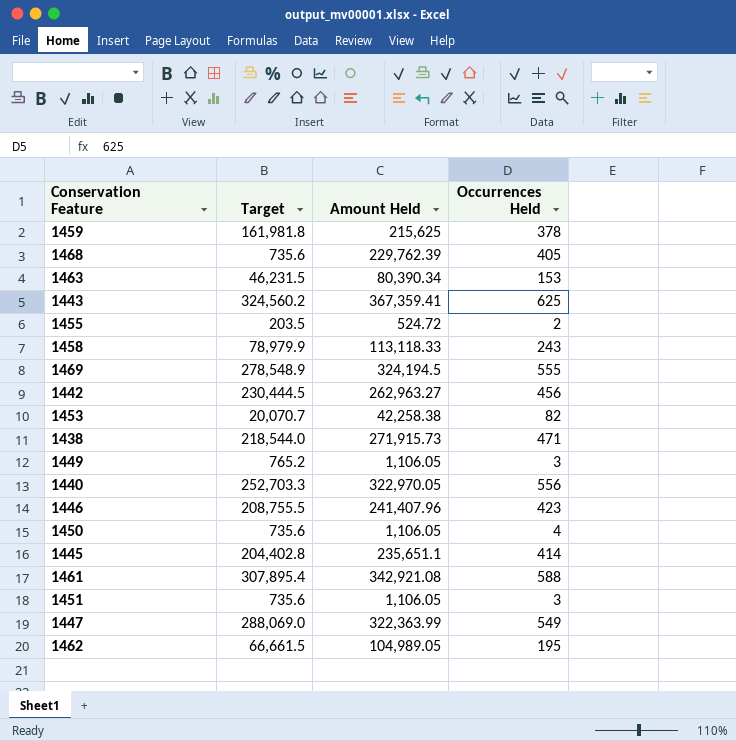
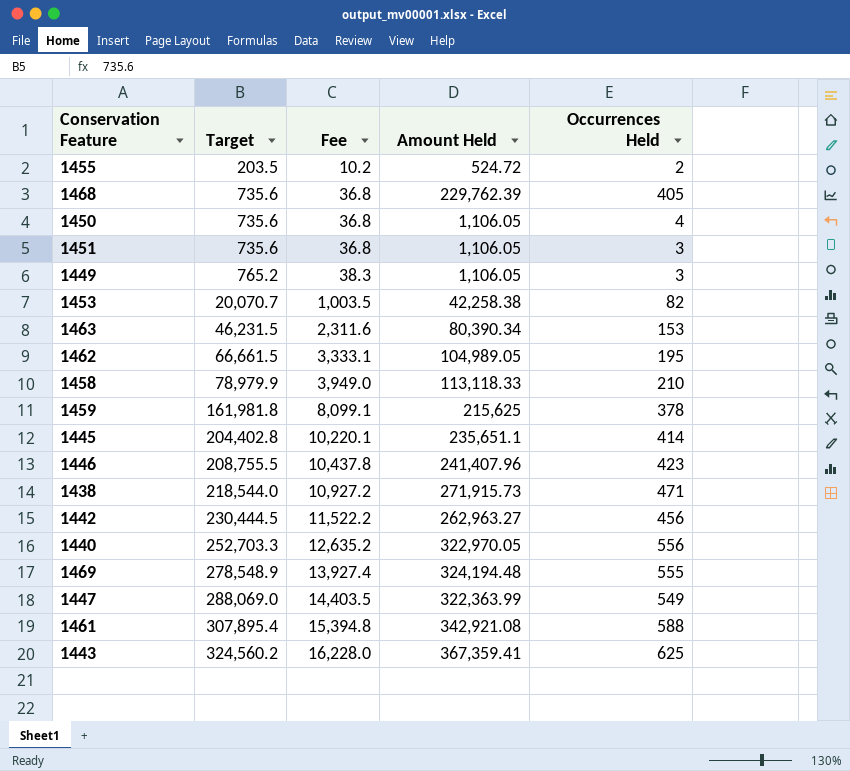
row order: none -> Target ascending
column Fee | formula: none -> [Target] * 0.05
1458 | Occurrences Held: 243 -> 210
1469 | Amount Held: 324,194.5 -> 324,194.48

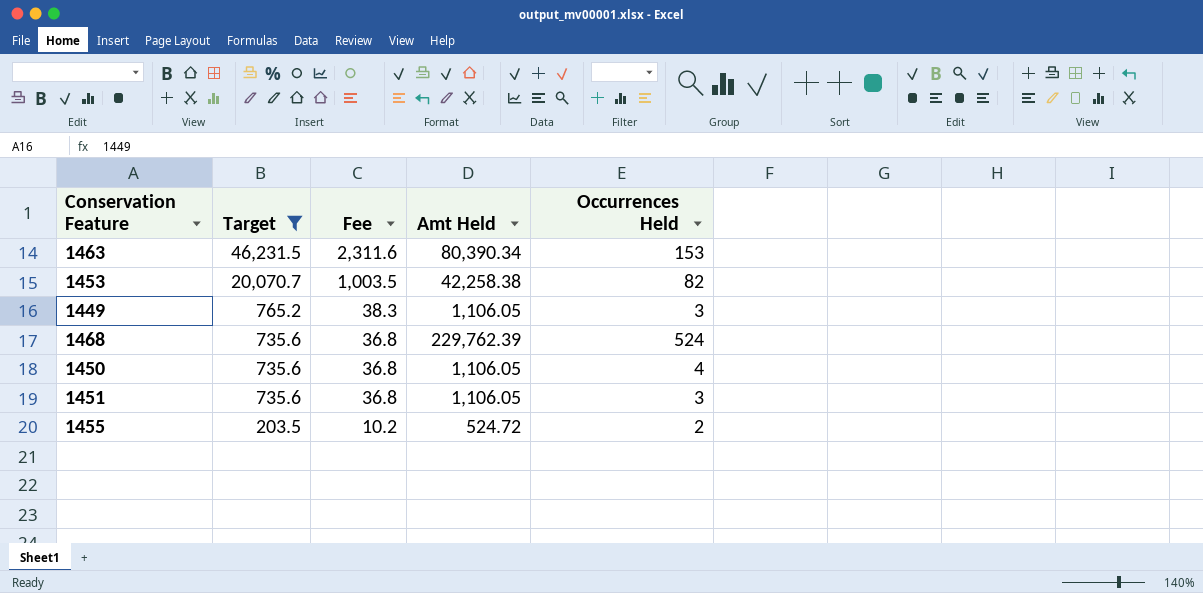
filter: none -> Target <= 46,231.5
row order: Target ascending -> Target descending
column name: Amount Held -> Amt Held
1468 | Occurrences Held: 405 -> 524

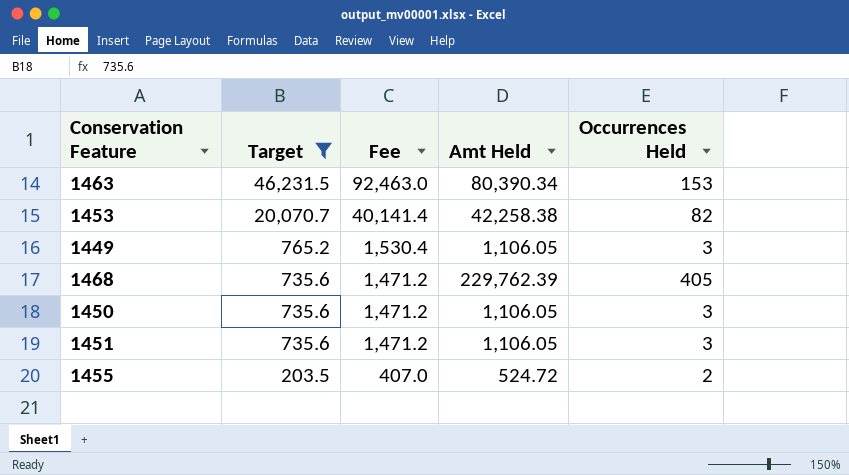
column Fee | formula: [Target] * 0.05 -> [Target] * 2
1468 | Occurrences Held: 524 -> 405
1450 | Occurrences Held: 4 -> 3

